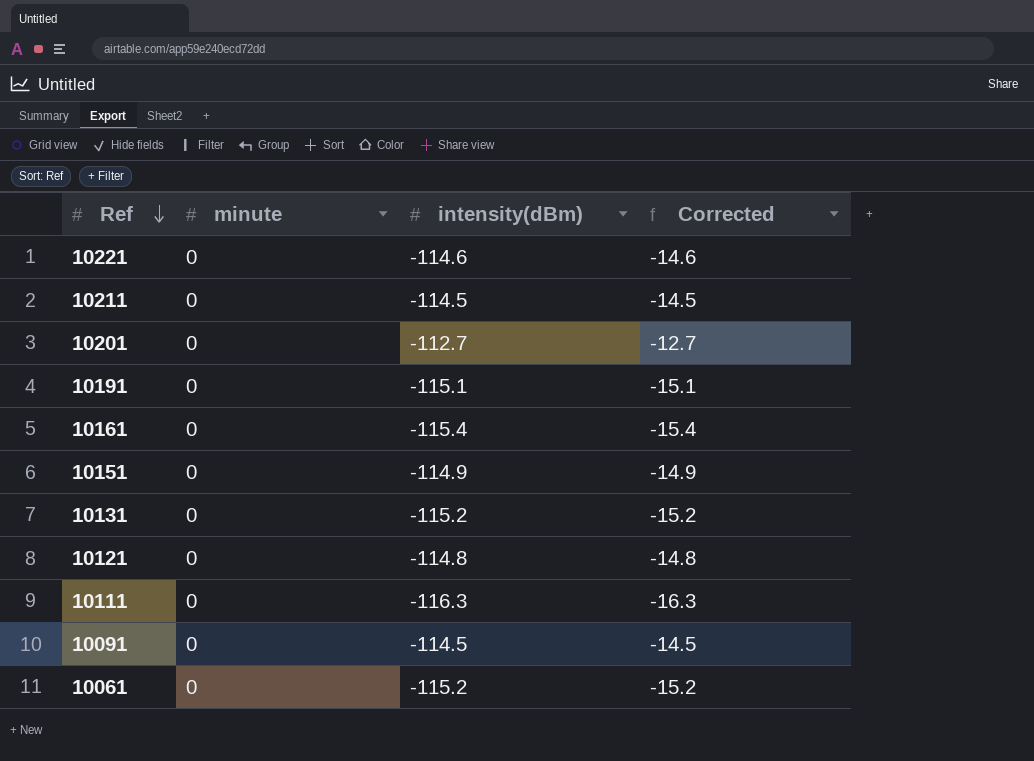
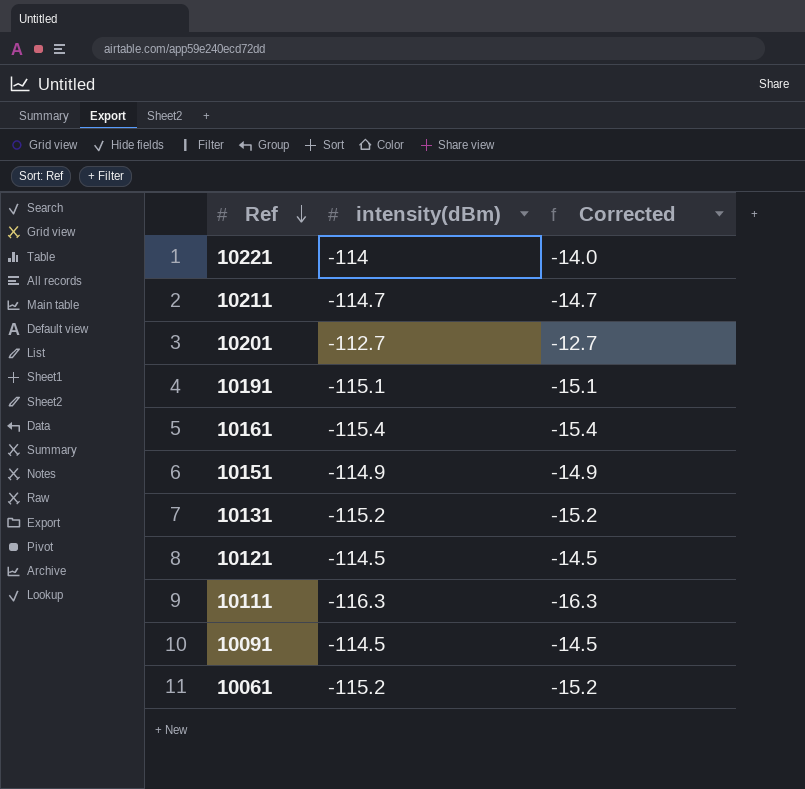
column minute | position: 2 -> none
10221 | intensity(dBm): -114.6 -> -114
10221 | Corrected: -14.6 -> -14.0
10211 | intensity(dBm): -114.5 -> -114.7
10211 | Corrected: -14.5 -> -14.7
10121 | intensity(dBm): -114.8 -> -114.5
10121 | Corrected: -14.8 -> -14.5

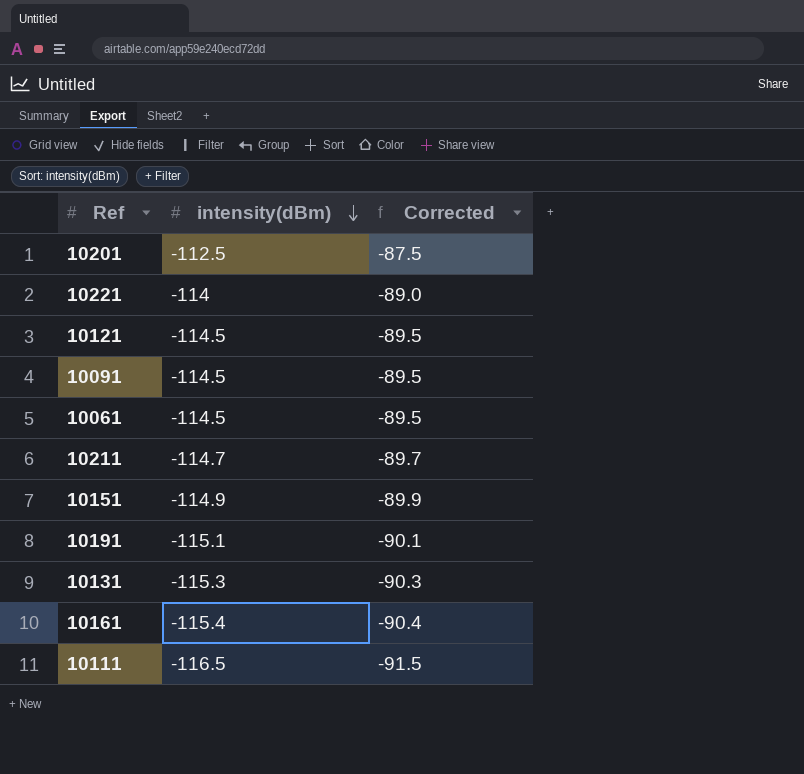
row order: Ref descending -> intensity(dBm) descending
column Corrected | formula: [intensity(dBm)] + 100 -> [intensity(dBm)] + 25
10201 | intensity(dBm): -112.7 -> -112.5
10061 | intensity(dBm): -115.2 -> -114.5
10131 | intensity(dBm): -115.2 -> -115.3
10111 | intensity(dBm): -116.3 -> -116.5

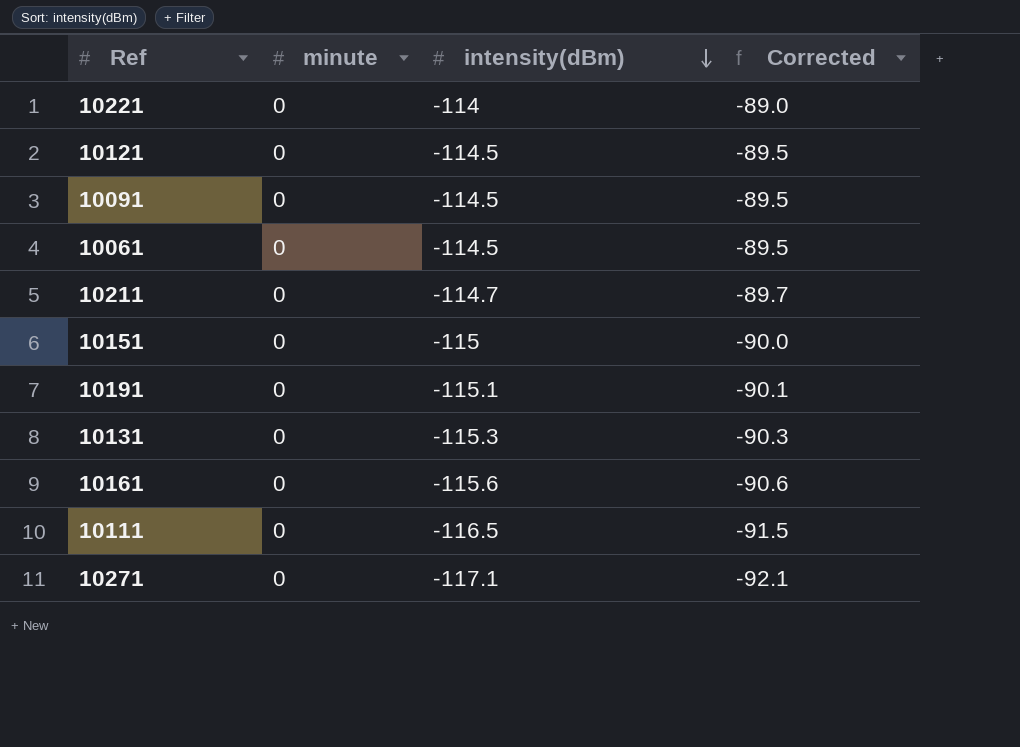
column minute | position: none -> 2
row 10201: -112.5 | -87.5 -> none
10151 | intensity(dBm): -114.9 -> -115
10151 | Corrected: -89.9 -> -90.0
10161 | intensity(dBm): -115.4 -> -115.6
10161 | Corrected: -90.4 -> -90.6
row 10271: none -> 0 | -117.1 | -92.1

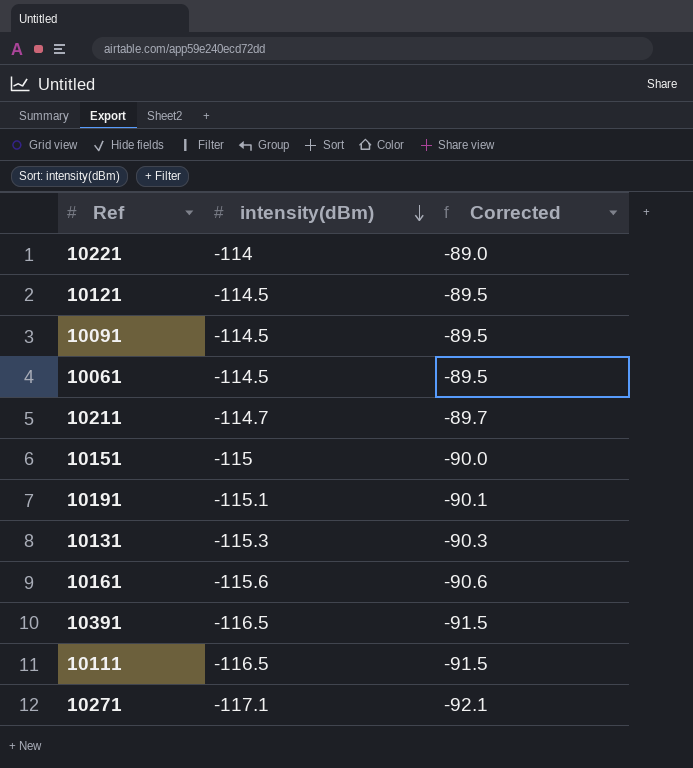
column minute | position: 2 -> none
row 10391: none -> -116.5 | -91.5

